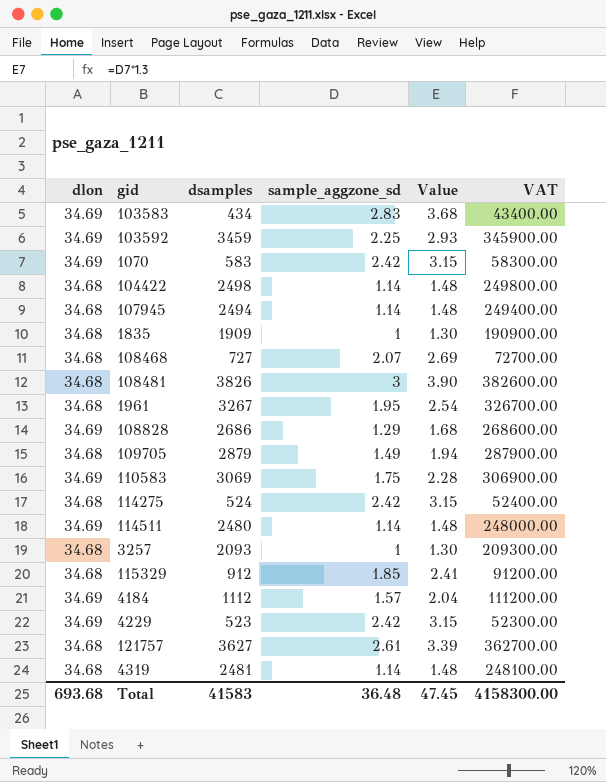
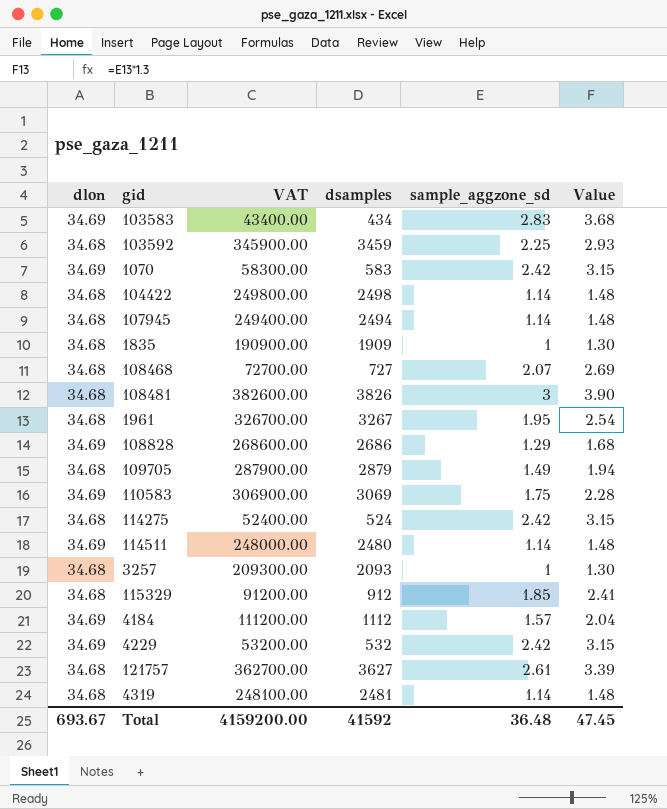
column VAT | position: 6 -> 3
103592 | dlon: 34.69 -> 34.68
4229 | VAT: 52300.00 -> 53200.00
4229 | dsamples: 523 -> 532
Total | dlon: 693.68 -> 693.67
Total | VAT: 4158300.00 -> 4159200.00
Total | dsamples: 41583 -> 41592

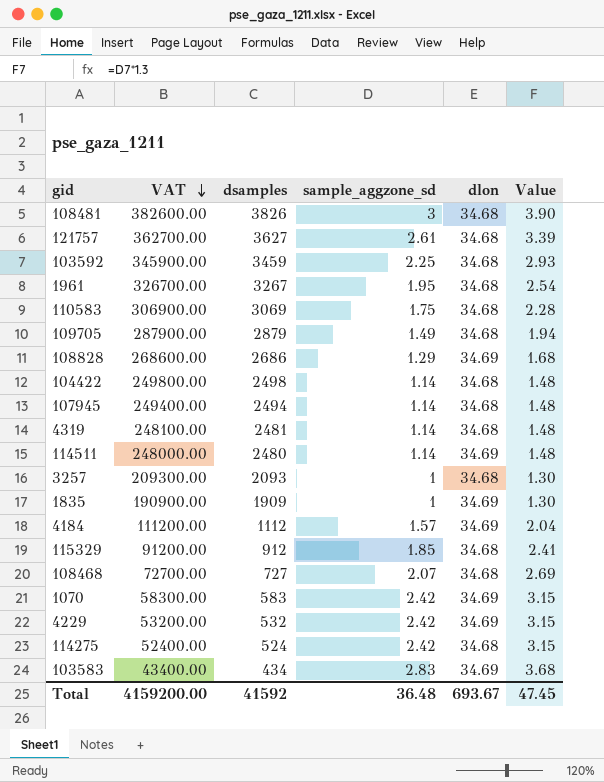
row order: none -> VAT descending
column dlon | position: 1 -> 5
110583 | dlon: 34.69 -> 34.68
1835 | dlon: 34.68 -> 34.69

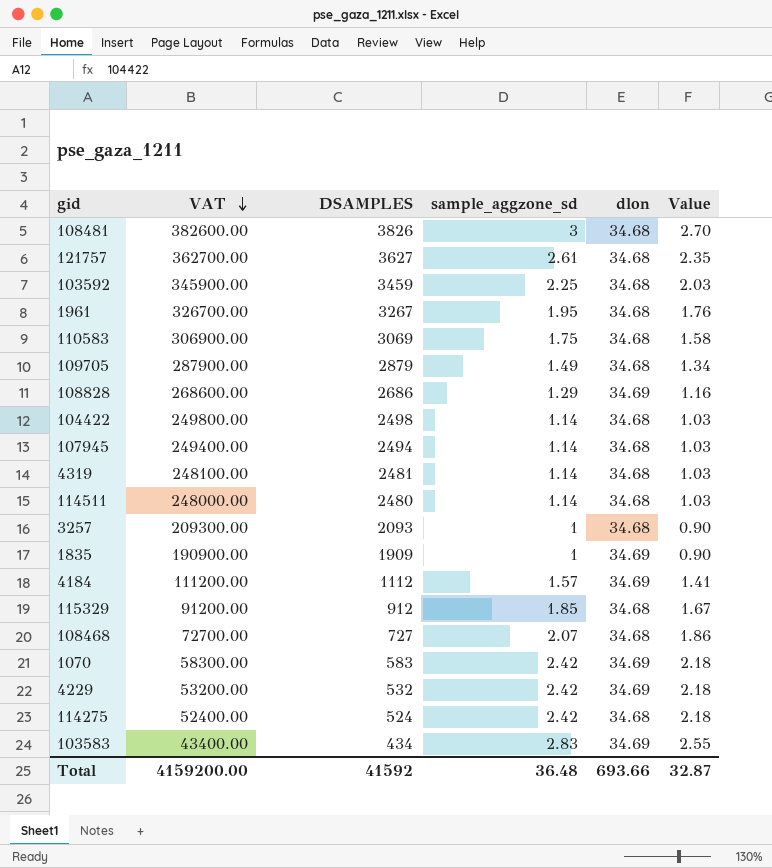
column name: dsamples -> DSAMPLES
column Value | formula: [sample_aggzone_sd] * 1.3 -> [sample_aggzone_sd] * 0.9
114511 | dlon: 34.69 -> 34.68
Total | dlon: 693.67 -> 693.66
Total | Value: 47.45 -> 32.87

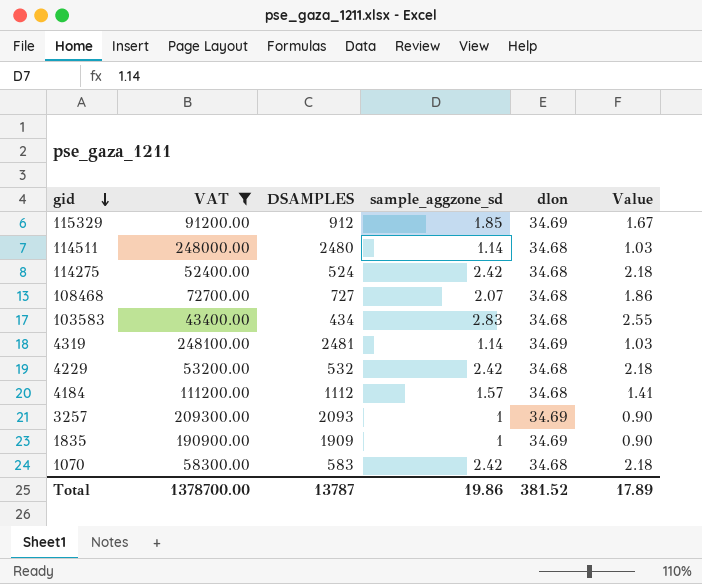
filter: none -> VAT <= 248100.00
row order: VAT descending -> gid descending
115329 | dlon: 34.68 -> 34.69
103583 | dlon: 34.69 -> 34.68
4319 | dlon: 34.68 -> 34.69
4229 | dlon: 34.69 -> 34.68
4184 | dlon: 34.69 -> 34.68
3257 | dlon: 34.68 -> 34.69
1070 | dlon: 34.69 -> 34.68
Total | VAT: 4159200.00 -> 1378700.00
Total | DSAMPLES: 41592 -> 13787
Total | sample_aggzone_sd: 36.48 -> 19.86
Total | dlon: 693.66 -> 381.52
Total | Value: 32.87 -> 17.89

